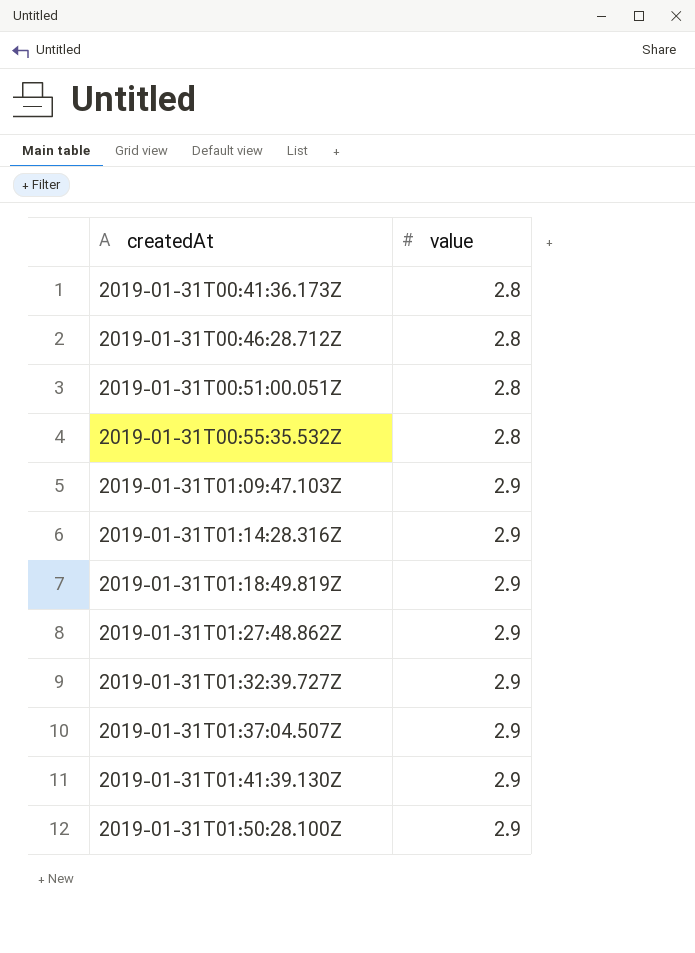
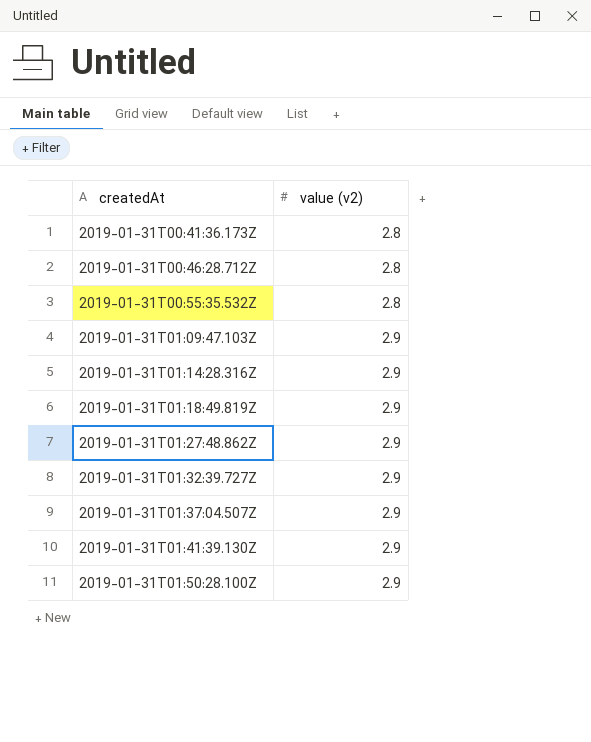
column name: value -> value (v2)
row 2019-01-31T00:51:00.051Z: 2.8 -> none

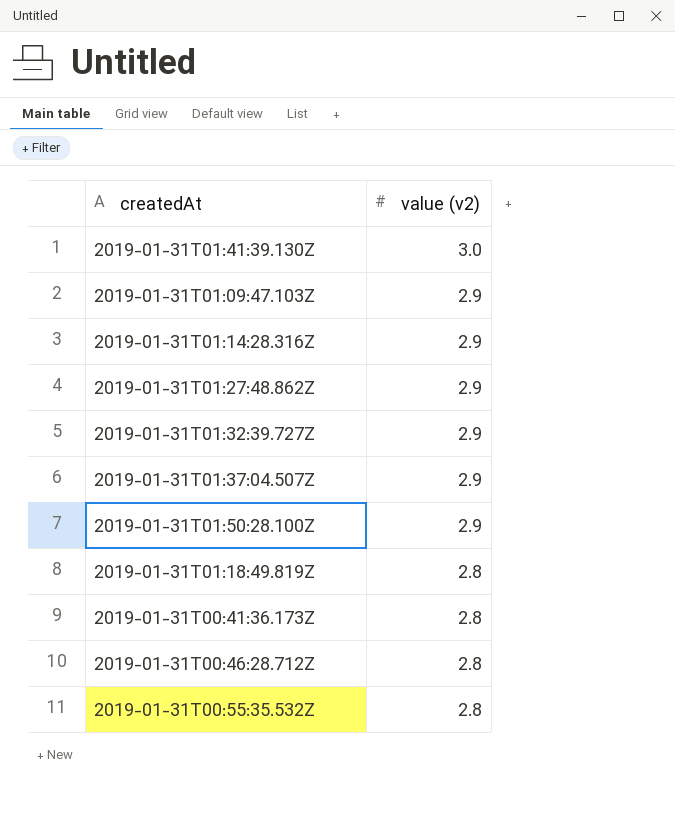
row order: createdAt ascending -> value (v2) descending
2019-01-31T01:41:39.130Z | value (v2): 2.9 -> 3.0
2019-01-31T01:18:49.819Z | value (v2): 2.9 -> 2.8

